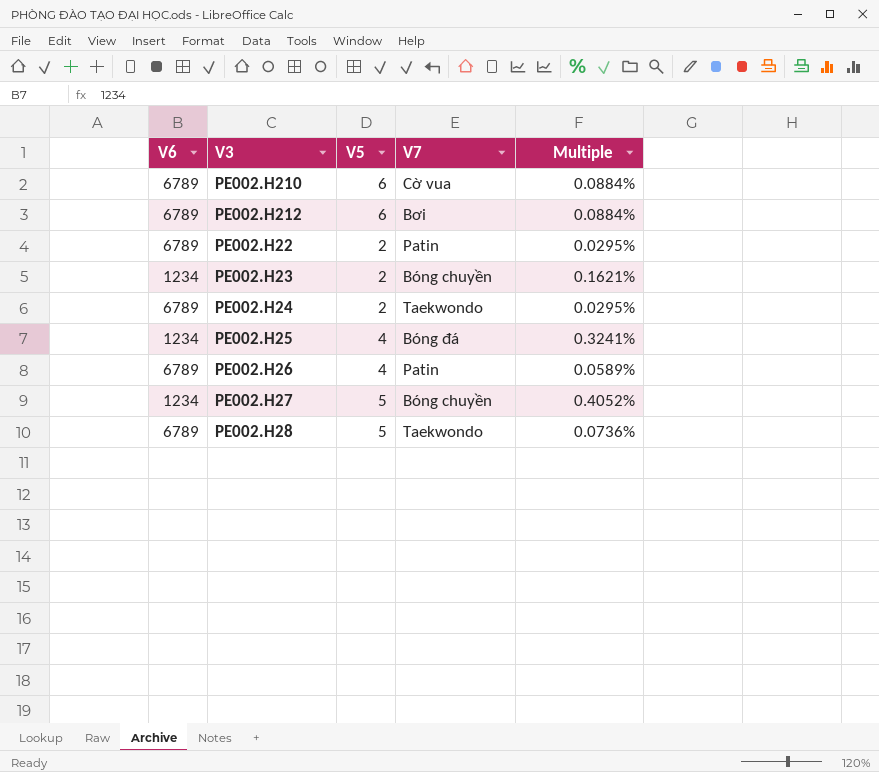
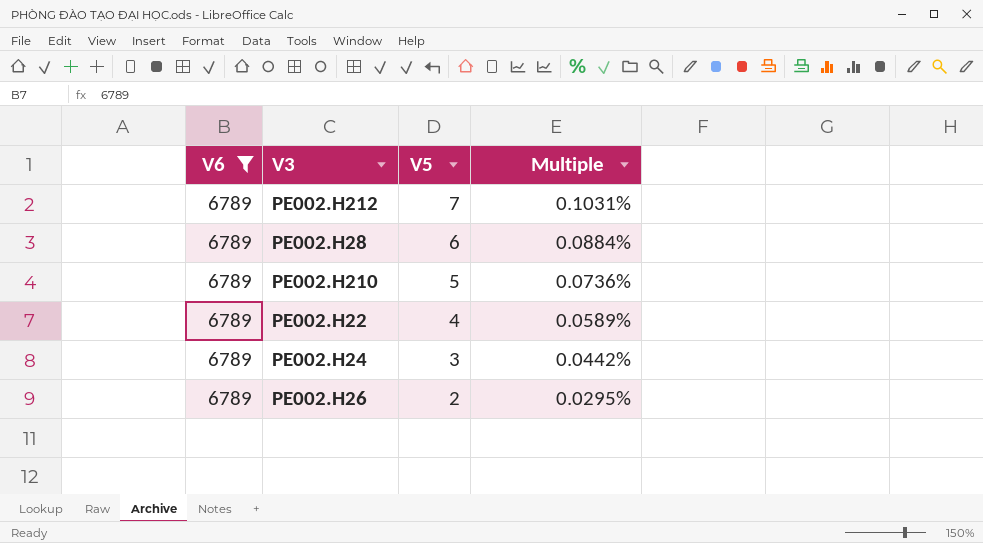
filter: none -> V6 = 6789
row order: none -> V5 descending
column V7 | position: 4 -> none
PE002.H212 | V5: 6 -> 7
PE002.H212 | Multiple: 0.0884% -> 0.1031%
PE002.H28 | V5: 5 -> 6
PE002.H28 | Multiple: 0.0736% -> 0.0884%
PE002.H210 | V5: 6 -> 5
PE002.H210 | Multiple: 0.0884% -> 0.0736%
PE002.H22 | V5: 2 -> 4
PE002.H22 | Multiple: 0.0295% -> 0.0589%
PE002.H24 | V5: 2 -> 3
PE002.H24 | Multiple: 0.0295% -> 0.0442%
PE002.H26 | V5: 4 -> 2
PE002.H26 | Multiple: 0.0589% -> 0.0295%

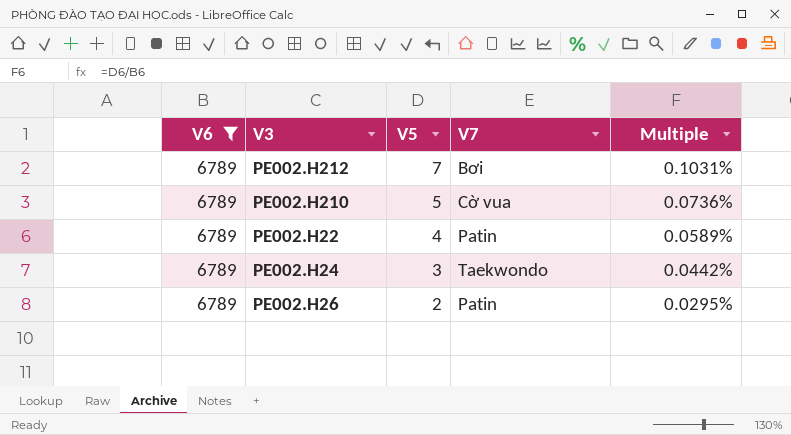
column V7 | position: none -> 4
row PE002.H28: 6789 | 6 | 0.0884% -> none

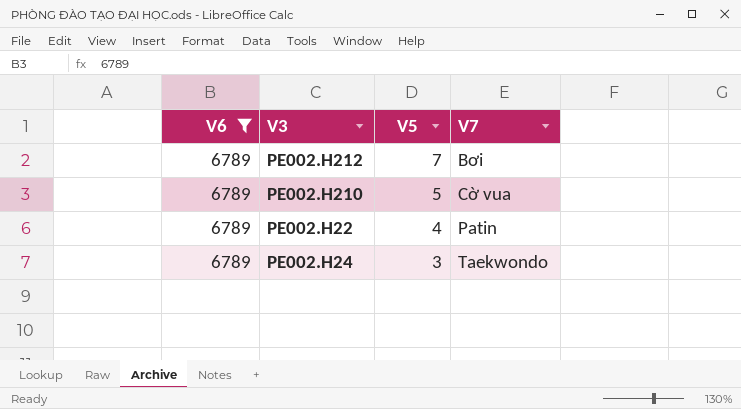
column Multiple | formula: [V5] / [V6] -> none
row PE002.H26: 6789 | 2 | Patin | 0.0295% -> none

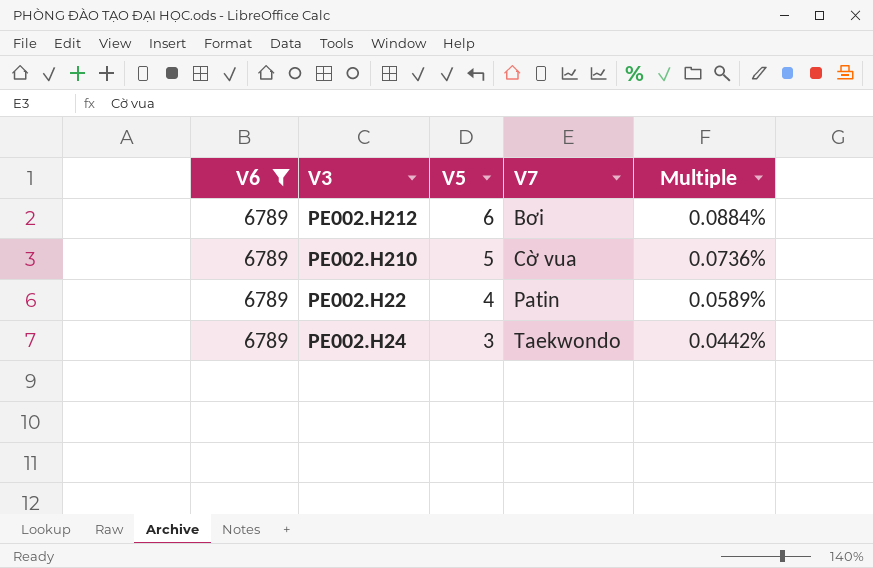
column Multiple | formula: none -> [V5] / [V6]
PE002.H212 | V5: 7 -> 6

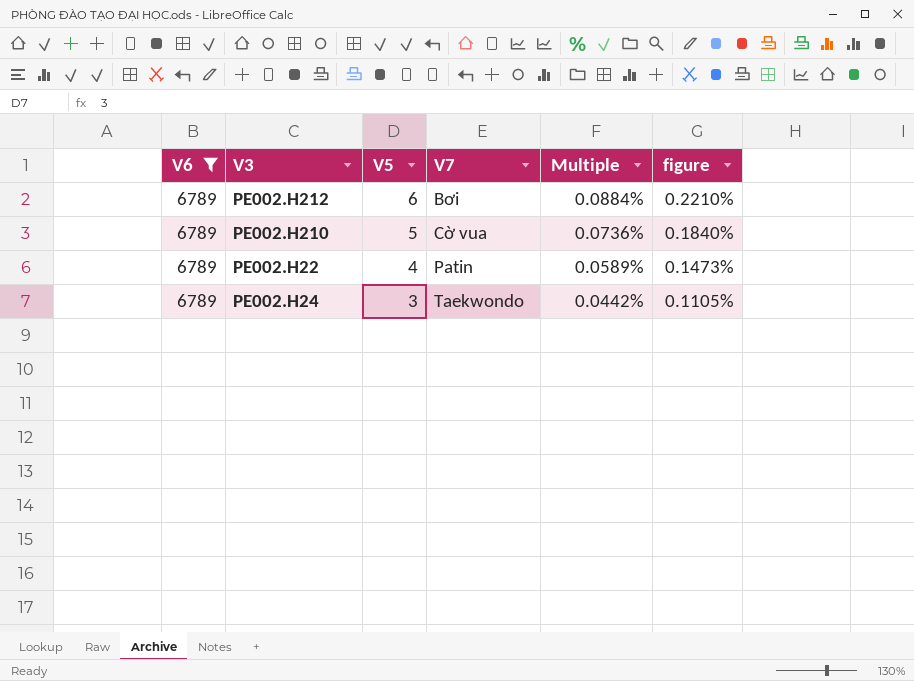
column figure | formula: none -> [Multiple] * 2.5

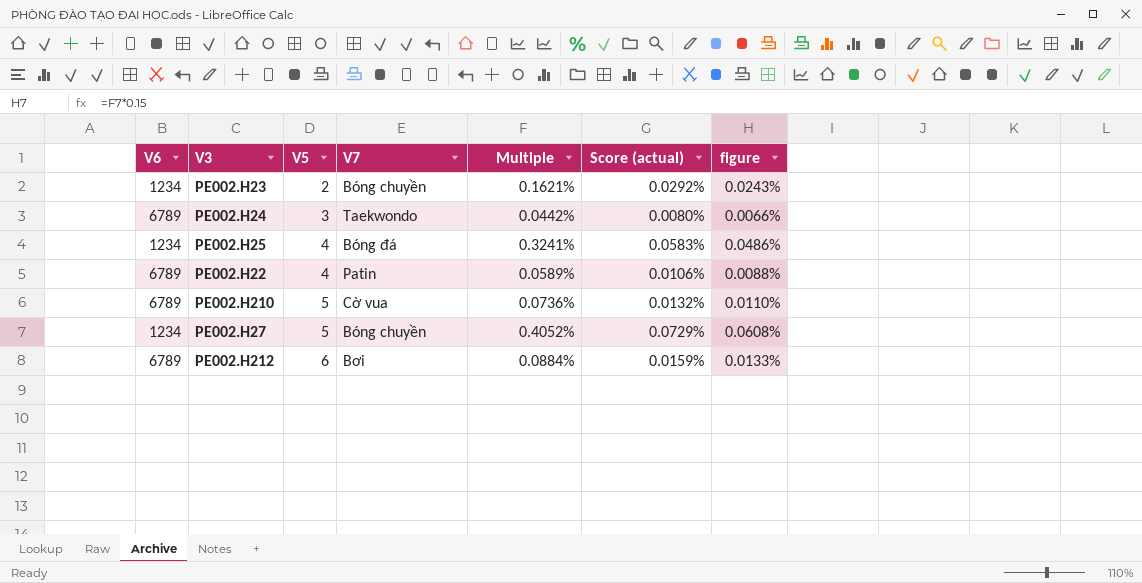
filter: V6 = 6789 -> none
row order: V5 descending -> V5 ascending
column Score (actual) | formula: none -> [Multiple] * 0.18
column figure | formula: [Multiple] * 2.5 -> [Multiple] * 0.15

